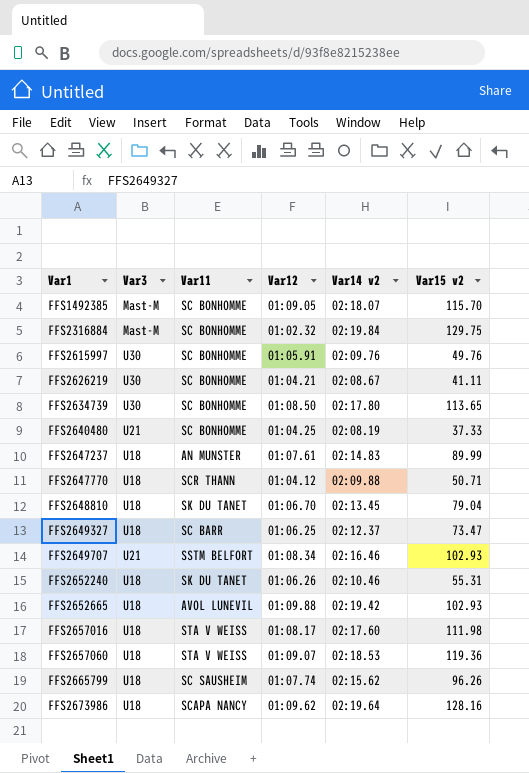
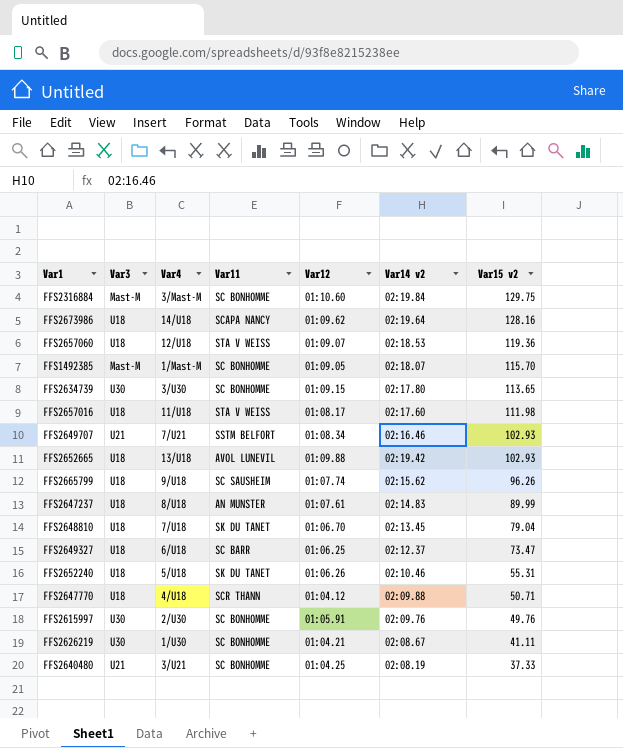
row order: Var1 ascending -> Var15 v2 descending
column Var4 | position: none -> 3
FFS2316884 | Var12: 01:02.32 -> 01:10.60
FFS2634739 | Var12: 01:08.50 -> 01:09.15

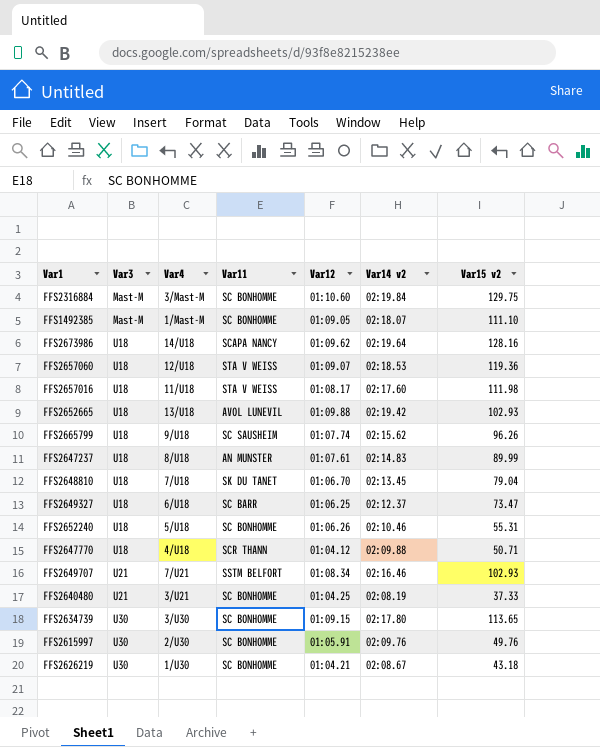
row order: Var15 v2 descending -> Var3 ascending
FFS1492385 | Var15 v2: 115.70 -> 111.10
FFS2652240 | Var11: SK DU TANET -> SC BONHOMME
FFS2626219 | Var15 v2: 41.11 -> 43.18

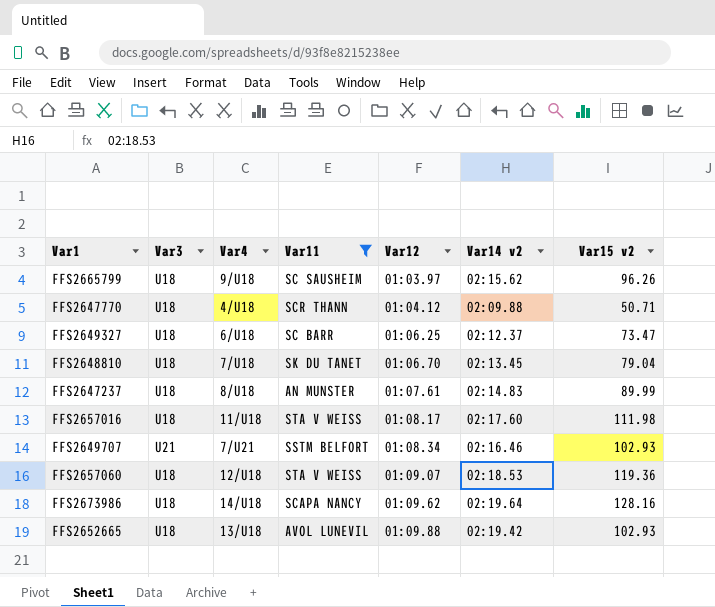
filter: none -> Var11 != SC BONHOMME
row order: Var3 ascending -> Var12 ascending
FFS2665799 | Var12: 01:07.74 -> 01:03.97

